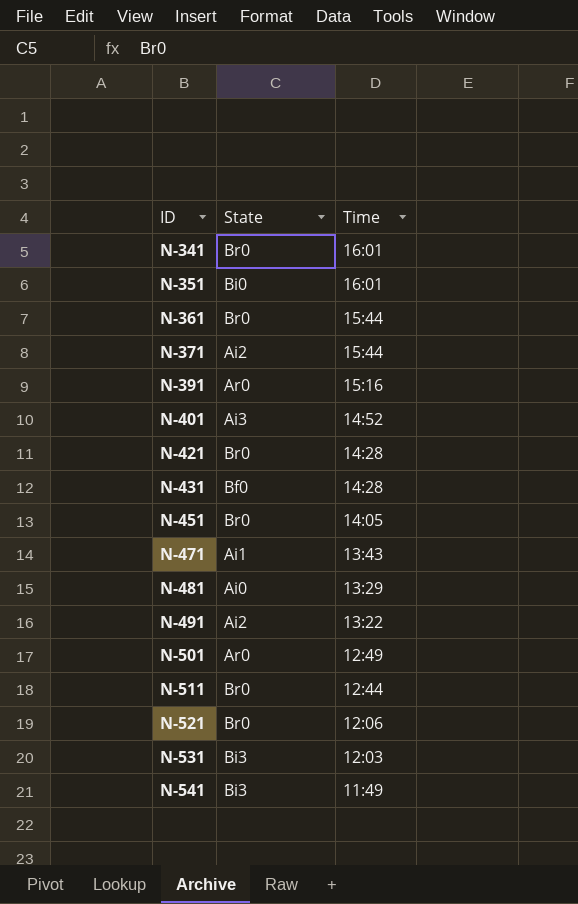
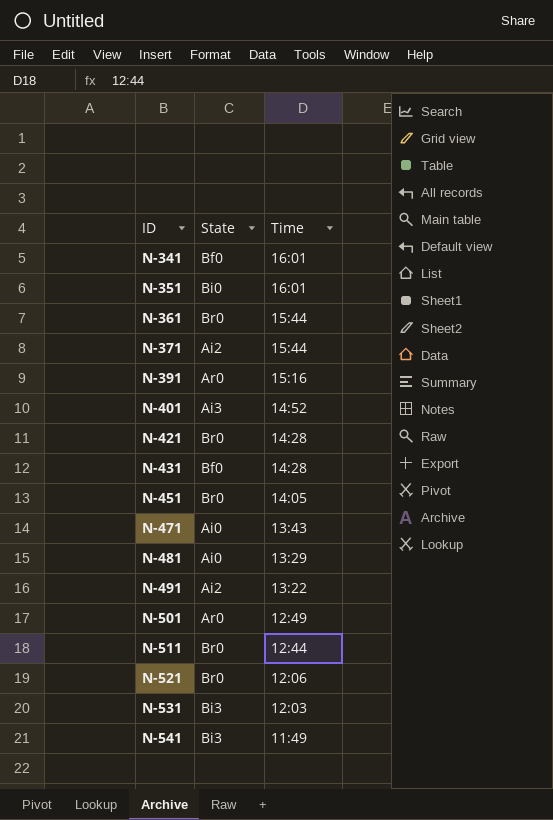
N-341 | State: Br0 -> Bf0
N-471 | State: Ai1 -> Ai0

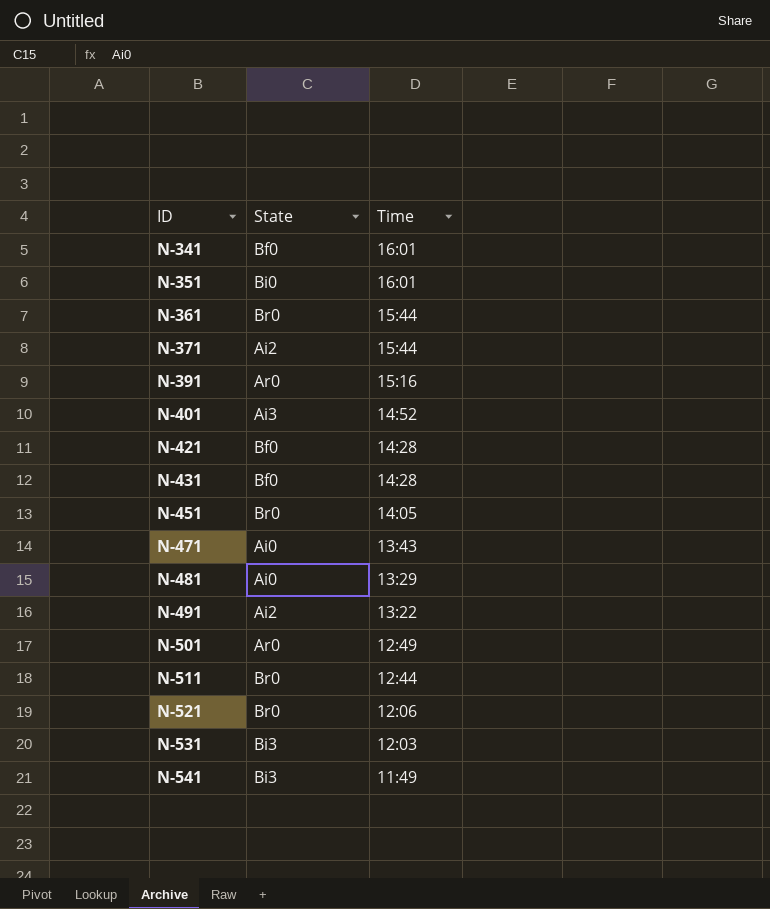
N-421 | State: Br0 -> Bf0

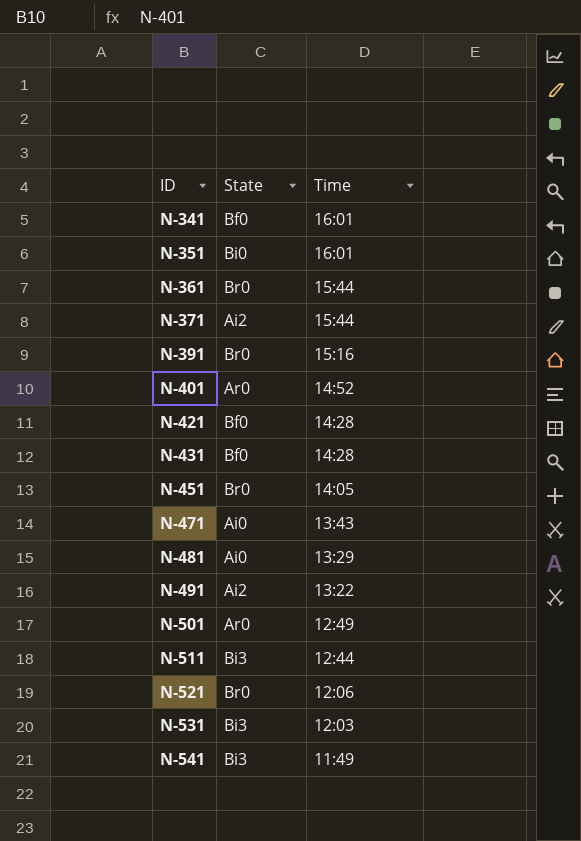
N-391 | State: Ar0 -> Br0
N-401 | State: Ai3 -> Ar0
N-511 | State: Br0 -> Bi3

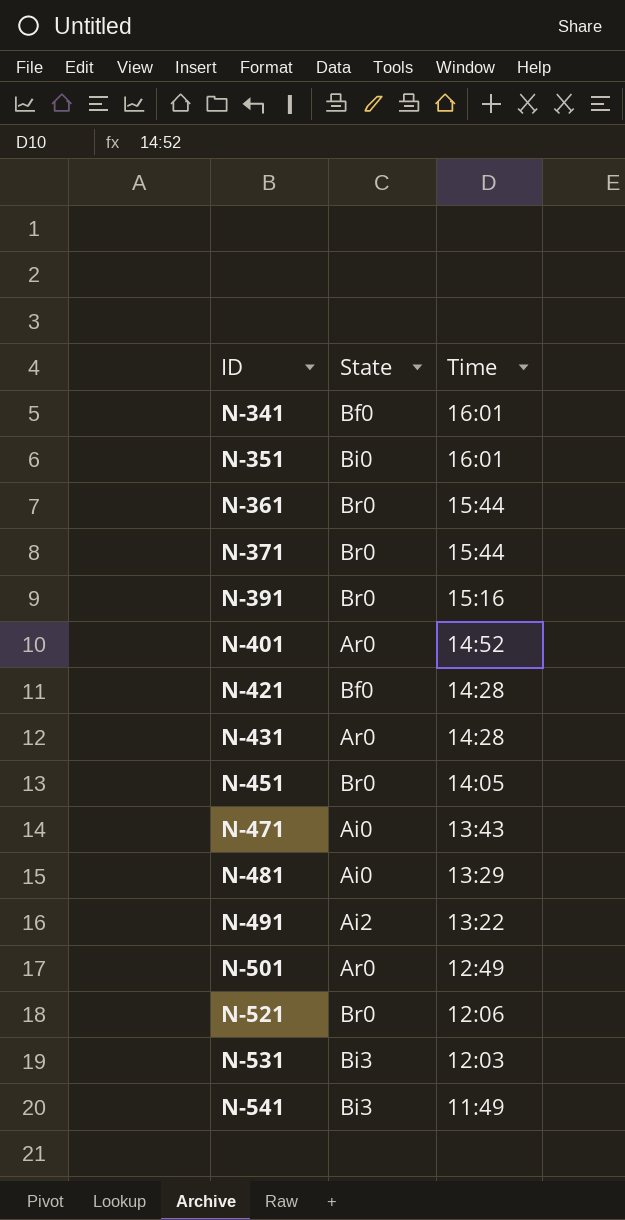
row N-511: Bi3 | 12:44 -> none
N-371 | State: Ai2 -> Br0
N-431 | State: Bf0 -> Ar0

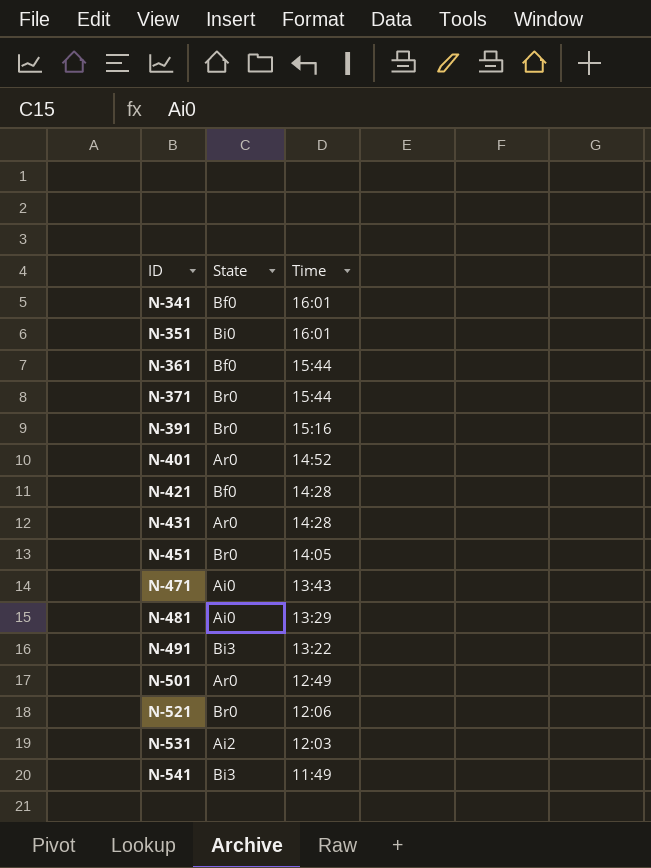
N-361 | State: Br0 -> Bf0
N-491 | State: Ai2 -> Bi3
N-531 | State: Bi3 -> Ai2

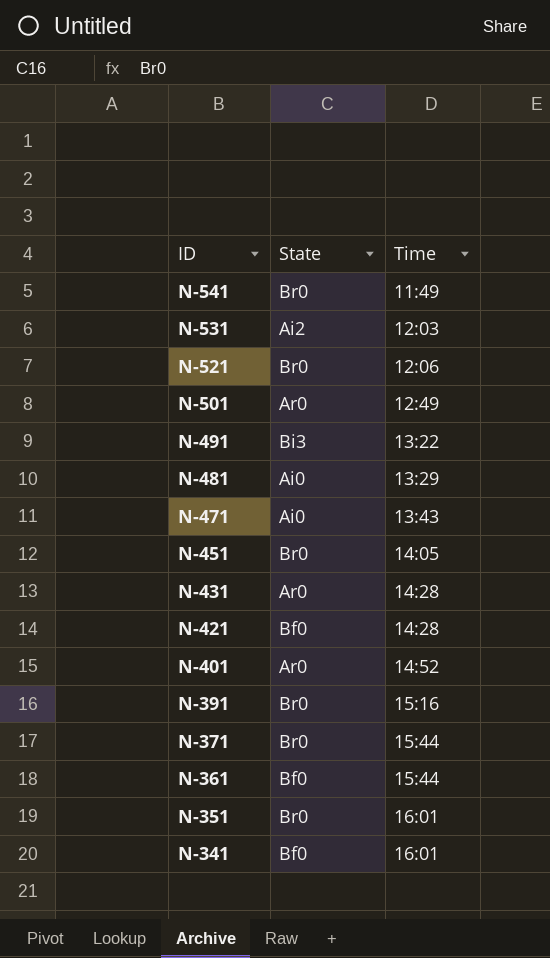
row order: ID ascending -> ID descending
N-541 | State: Bi3 -> Br0
N-351 | State: Bi0 -> Br0

